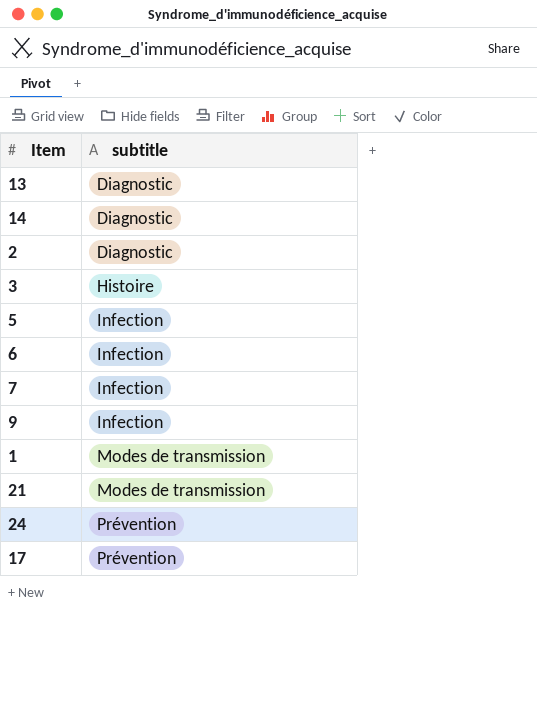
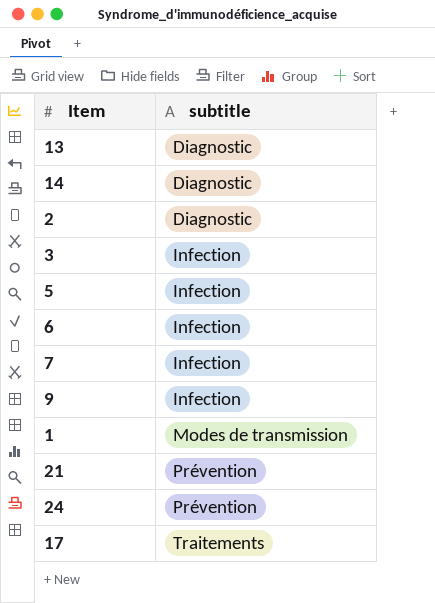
3 | subtitle: Histoire -> Infection
21 | subtitle: Modes de transmission -> Prévention
17 | subtitle: Prévention -> Traitements

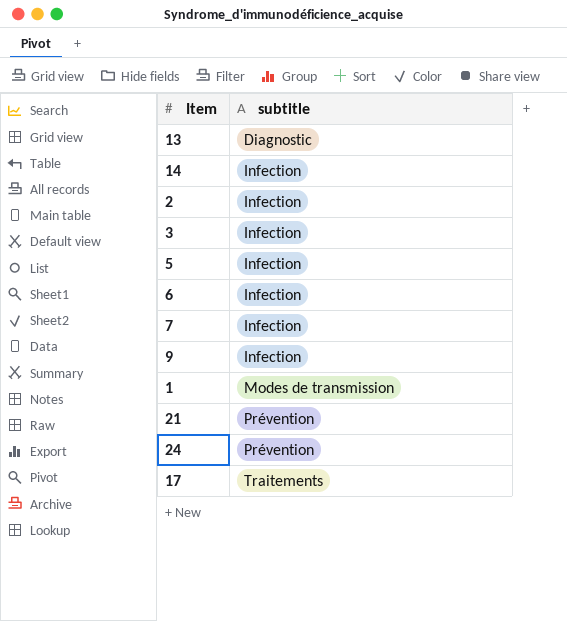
14 | subtitle: Diagnostic -> Infection
2 | subtitle: Diagnostic -> Infection

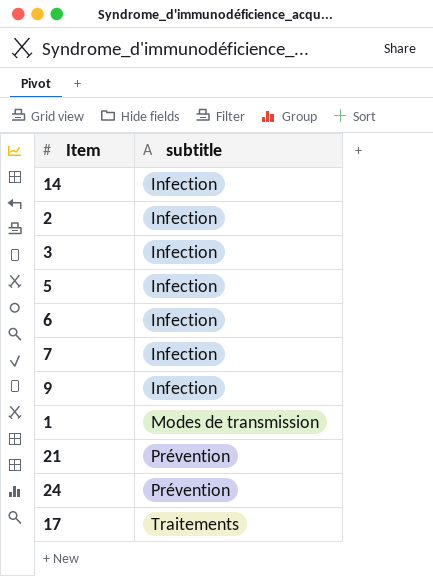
row 13: Diagnostic -> none

